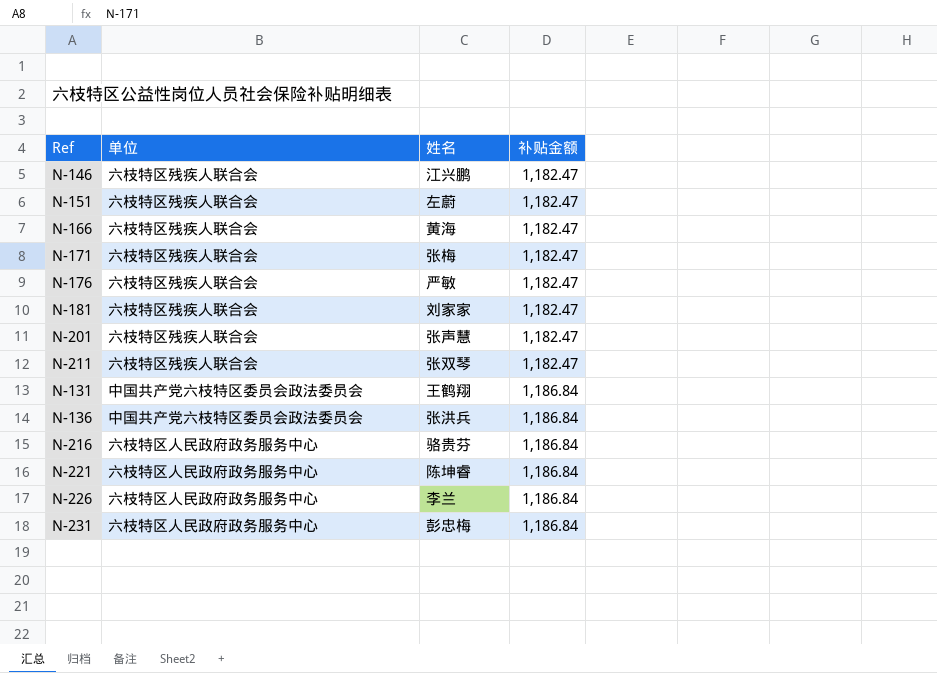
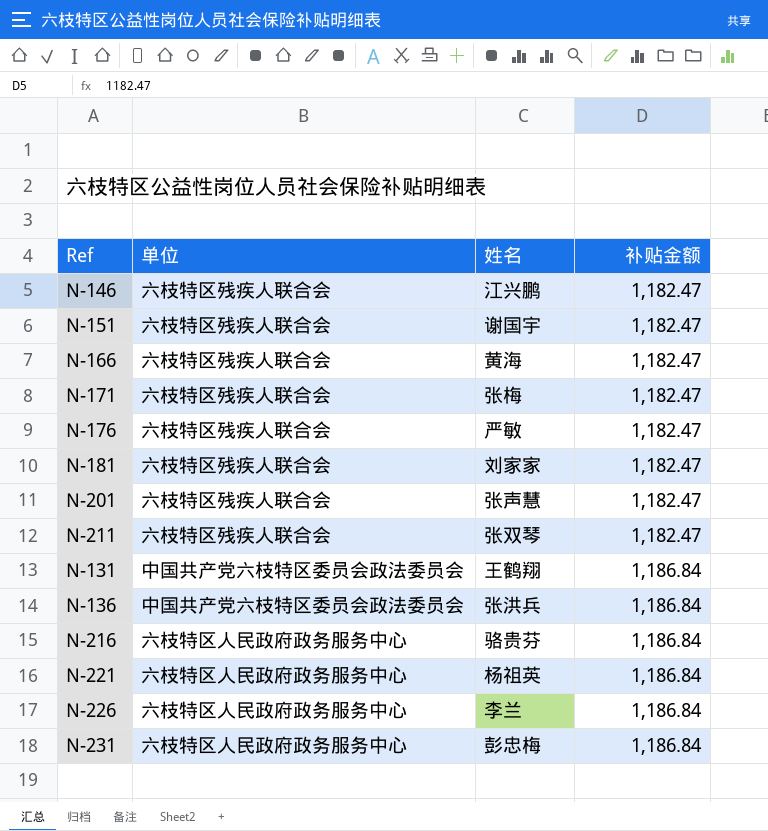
N-151 | 姓名: 左蔚 -> 谢国宇
N-221 | 姓名: 陈坤睿 -> 杨祖英

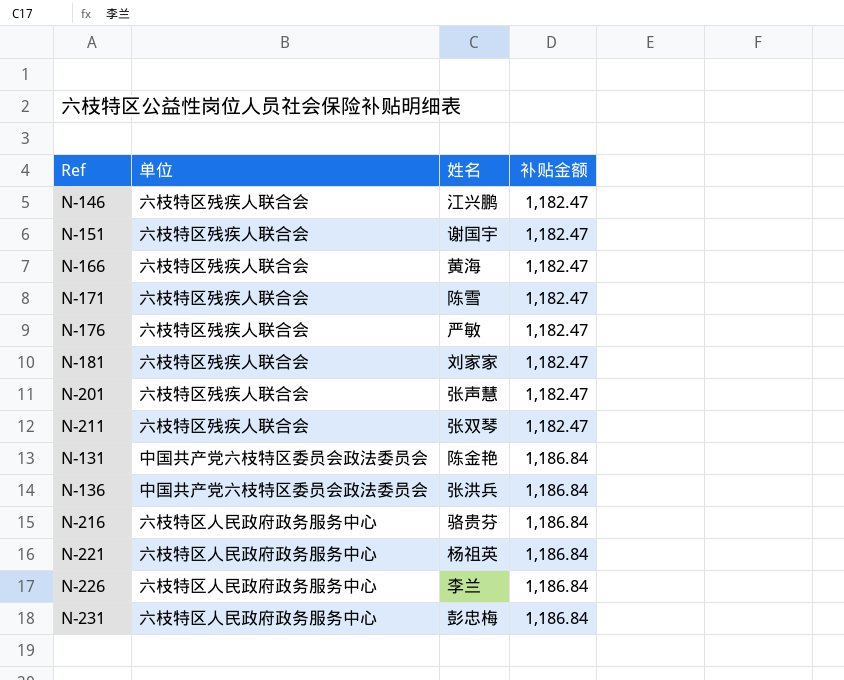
N-171 | 姓名: 张梅 -> 陈雪
N-131 | 姓名: 王鹤翔 -> 陈金艳

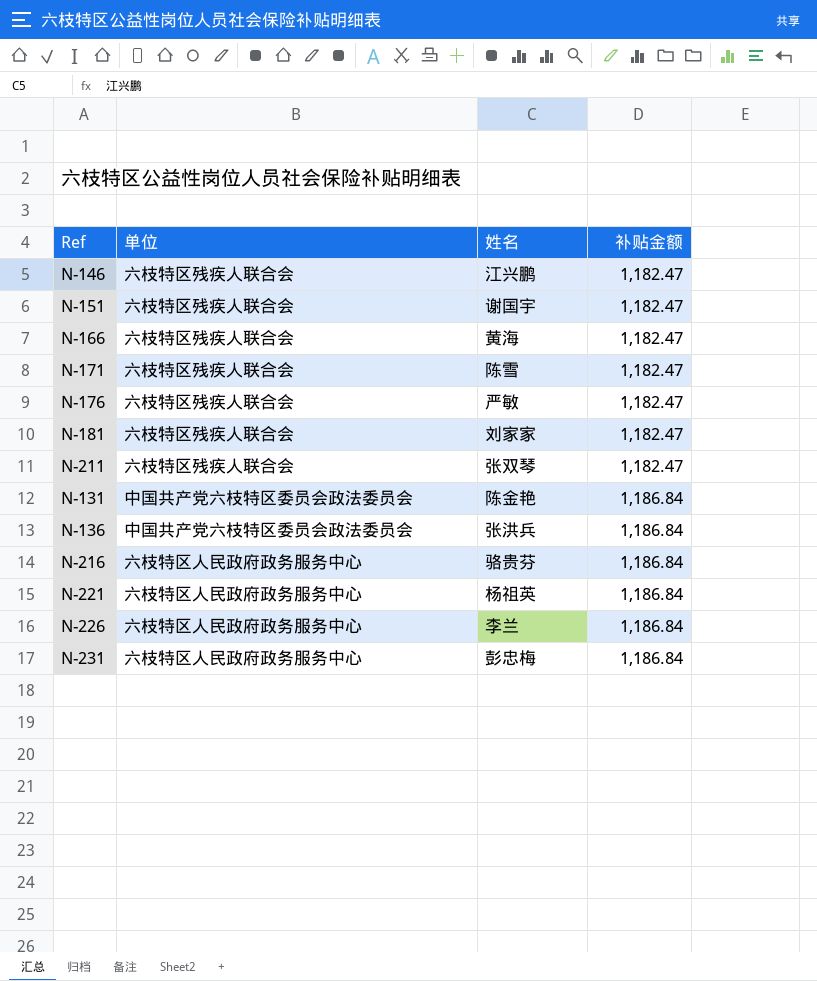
row N-201: 六枝特区残疾人联合会 | 张声慧 | 1,182.47 -> none

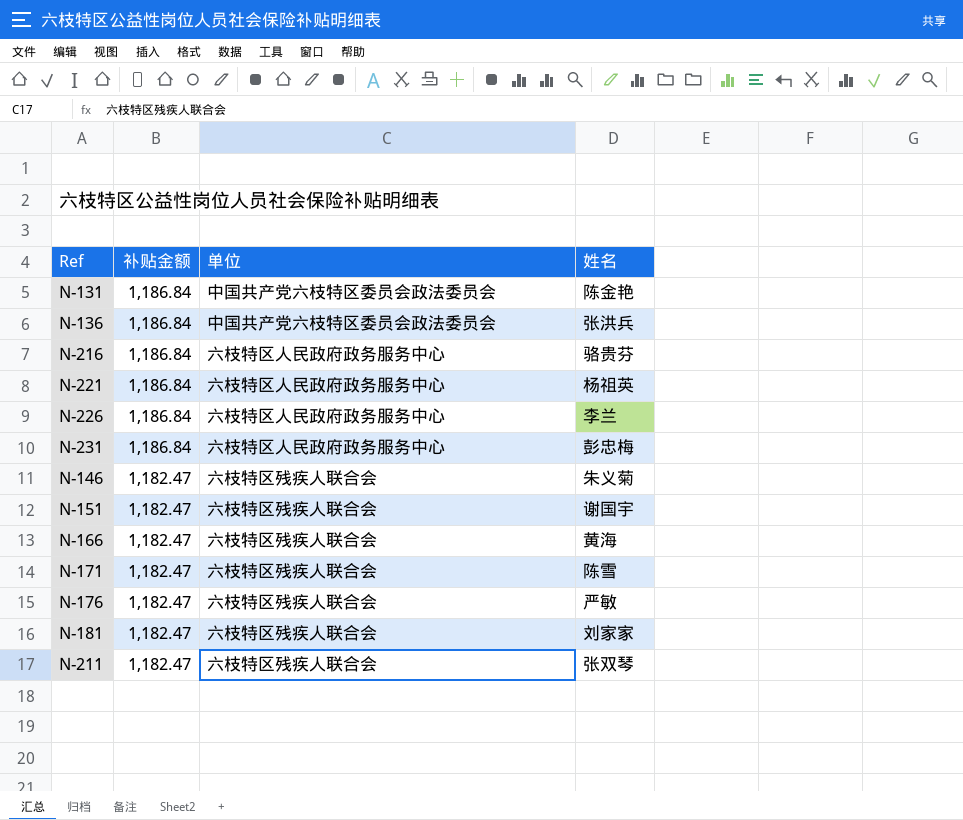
row order: 补贴金额 ascending -> 补贴金额 descending
column 补贴金额 | position: 4 -> 2
N-146 | 姓名: 江兴鹏 -> 朱义菊

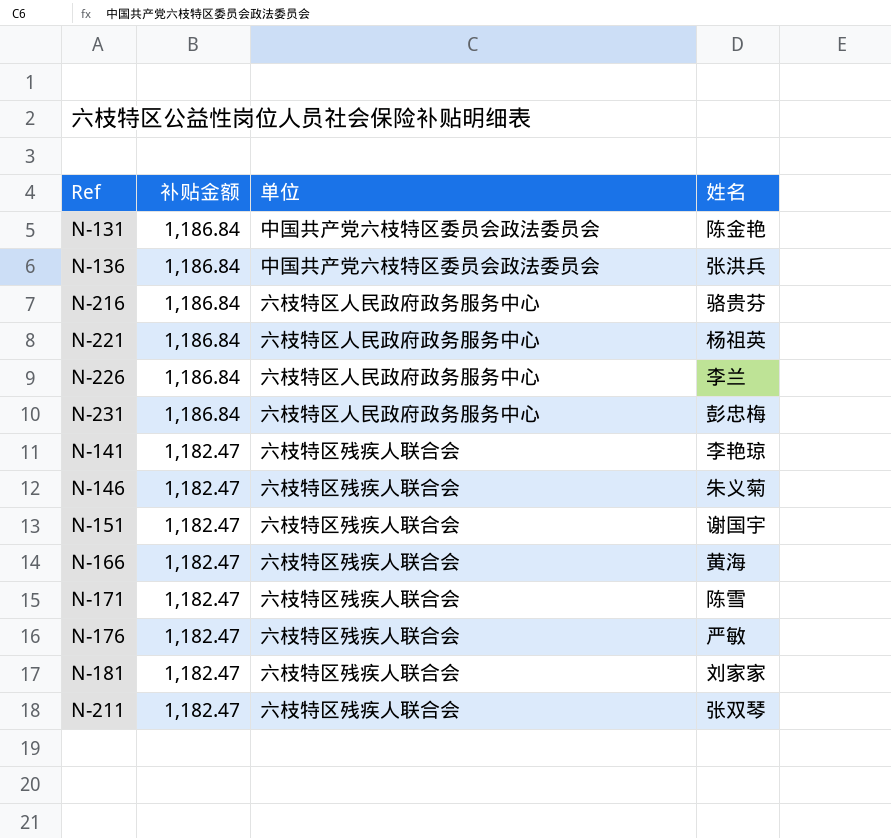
row N-141: none -> 1,182.47 | 六枝特区残疾人联合会 | 李艳琼

